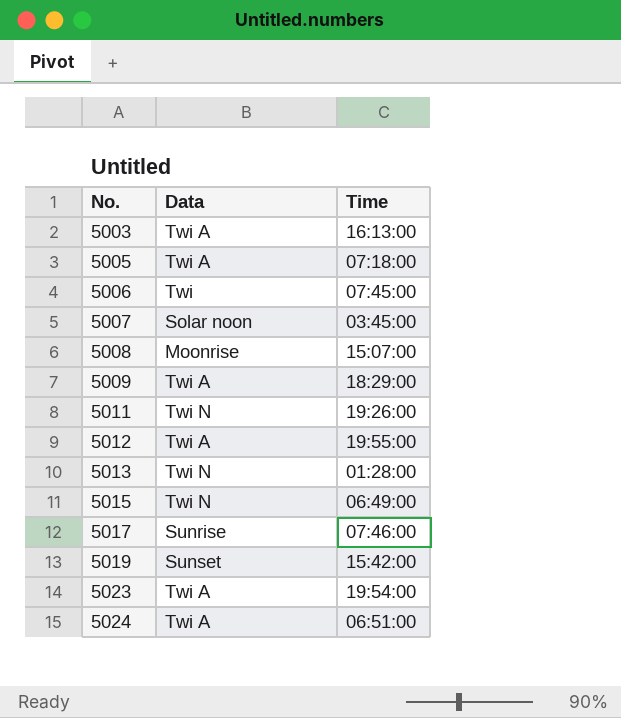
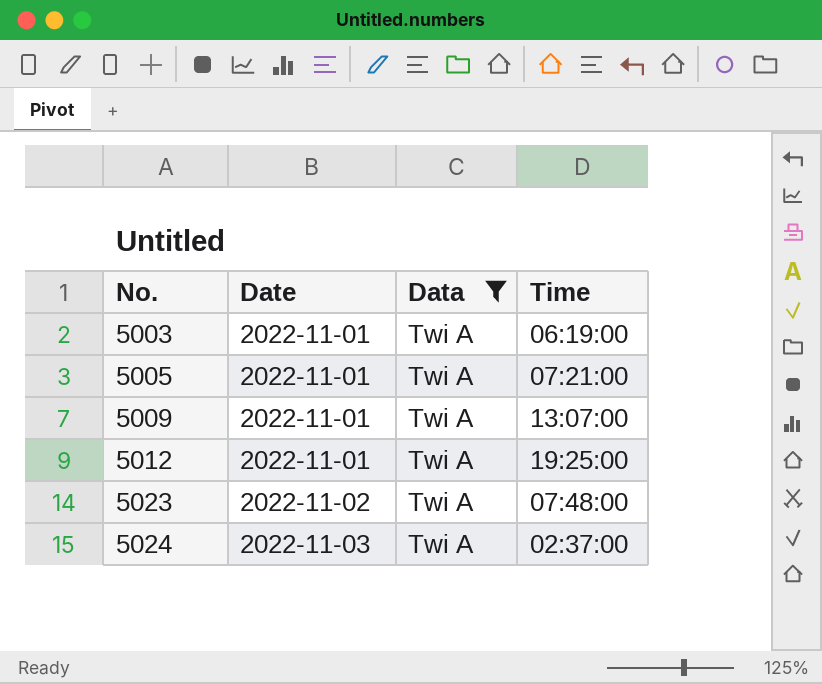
filter: none -> Data = Twi A
column Date | position: none -> 2
5003 | Time: 16:13:00 -> 06:19:00
5005 | Time: 07:18:00 -> 07:21:00
5009 | Time: 18:29:00 -> 13:07:00
5012 | Time: 19:55:00 -> 19:25:00
5023 | Time: 19:54:00 -> 07:48:00
5024 | Time: 06:51:00 -> 02:37:00

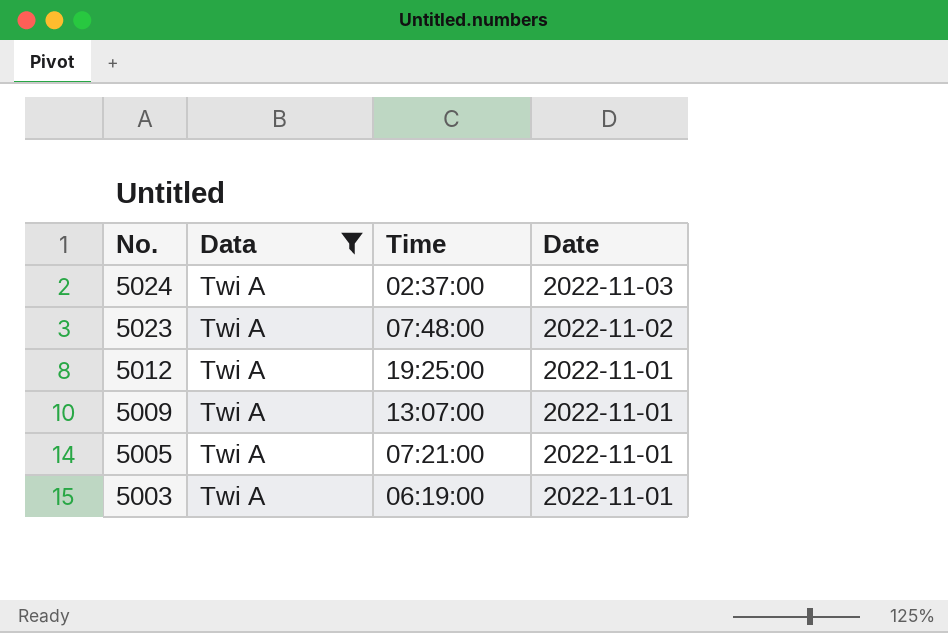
row order: No. ascending -> No. descending
column Date | position: 2 -> 4

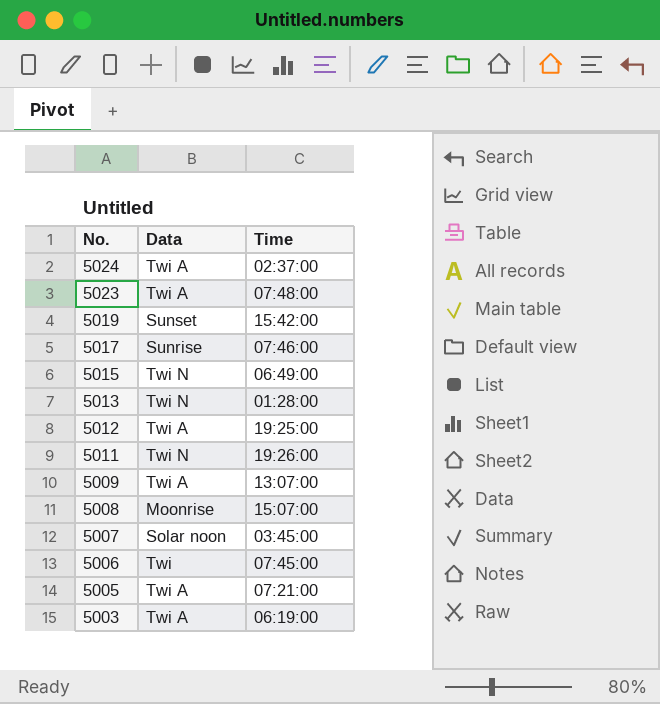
filter: Data = Twi A -> none
column Date | position: 4 -> none

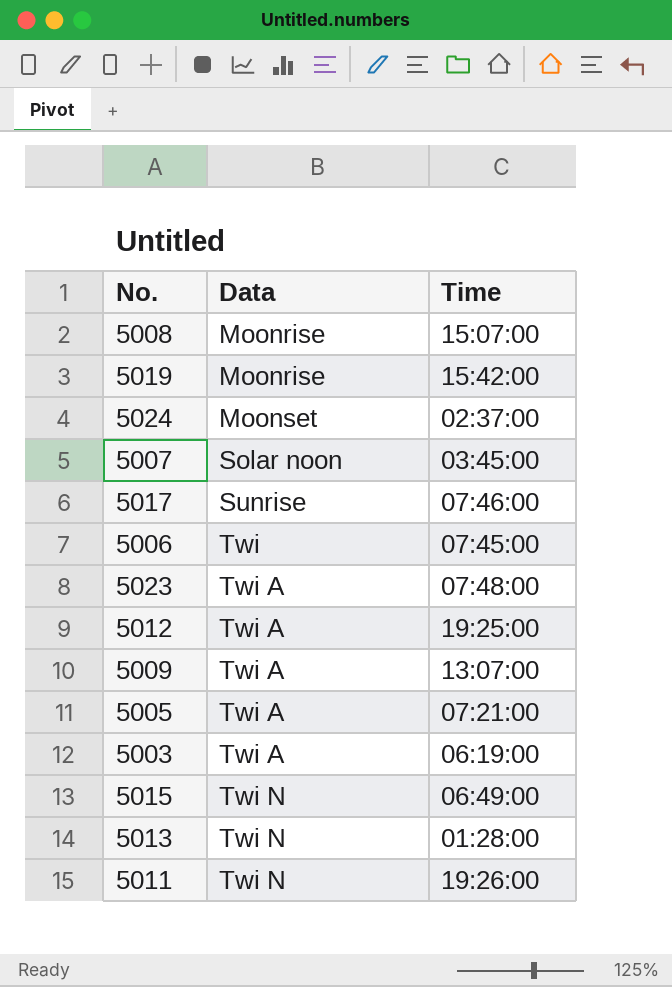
row order: No. descending -> Data ascending
5019 | Data: Sunset -> Moonrise
5024 | Data: Twi A -> Moonset

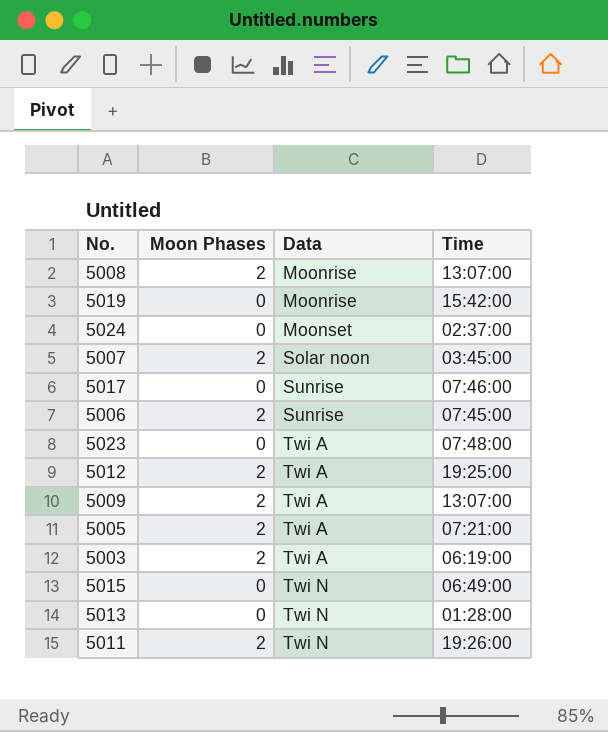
column Moon Phases | position: none -> 2
5008 | Time: 15:07:00 -> 13:07:00
5006 | Data: Twi -> Sunrise

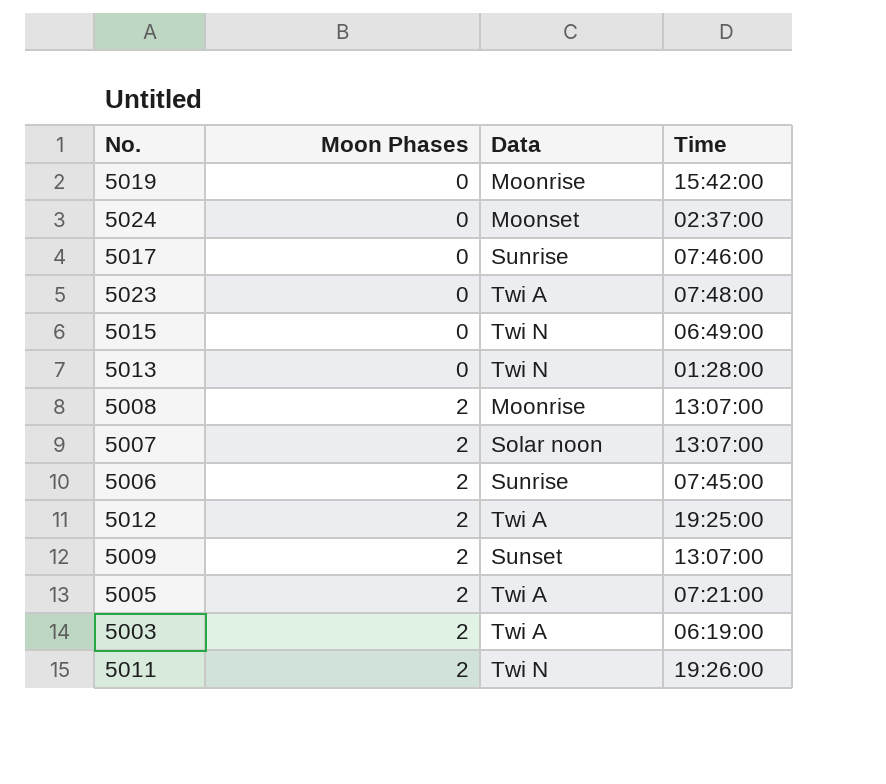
row order: Data ascending -> Moon Phases ascending
5007 | Time: 03:45:00 -> 13:07:00
5009 | Data: Twi A -> Sunset

